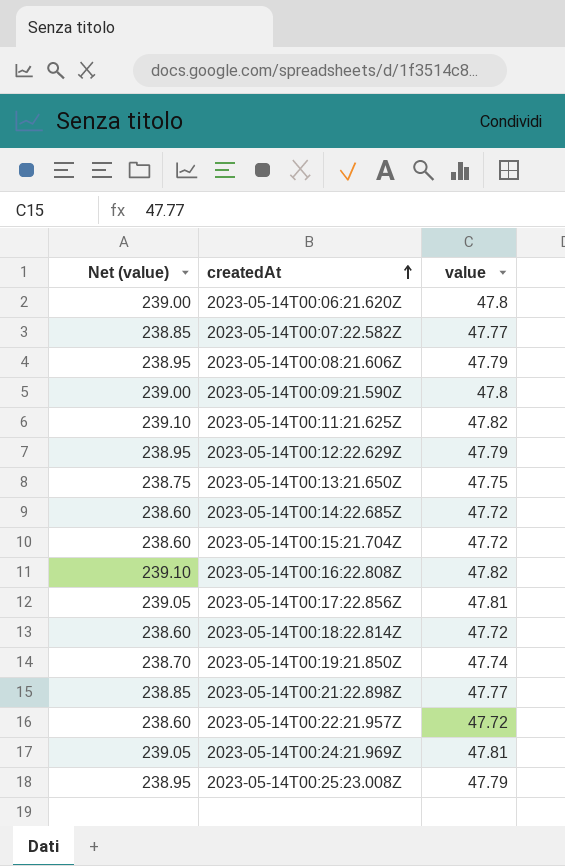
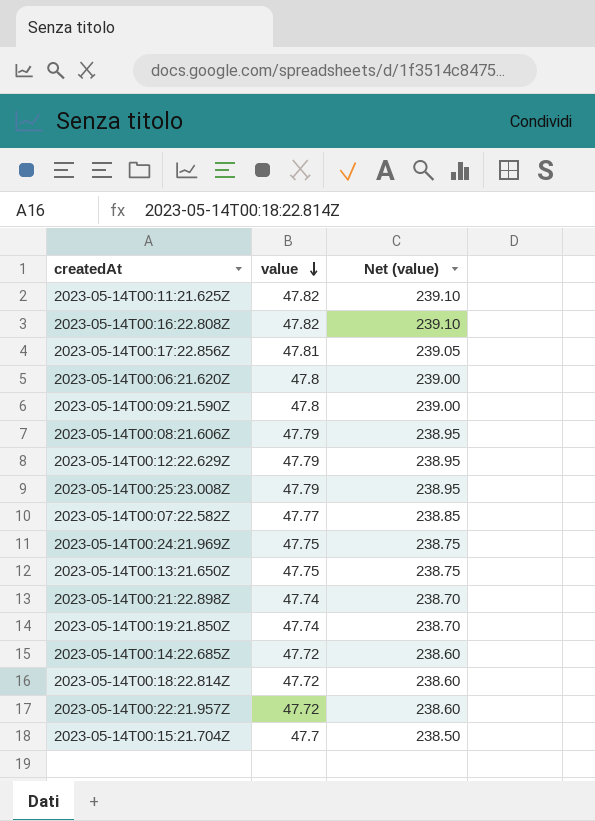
row order: createdAt ascending -> value descending
column Net (value) | position: 1 -> 3
2023-05-14T00:24:21.969Z | value: 47.81 -> 47.75
2023-05-14T00:24:21.969Z | Net (value): 239.05 -> 238.75
2023-05-14T00:21:22.898Z | value: 47.77 -> 47.74
2023-05-14T00:21:22.898Z | Net (value): 238.85 -> 238.70
2023-05-14T00:15:21.704Z | value: 47.72 -> 47.7
2023-05-14T00:15:21.704Z | Net (value): 238.60 -> 238.50

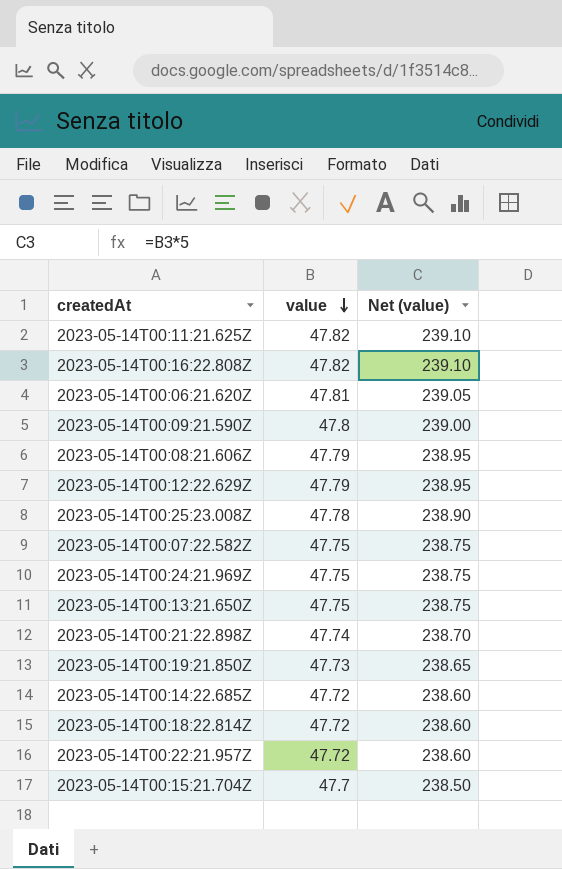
row 2023-05-14T00:17:22.856Z: 47.81 | 239.05 -> none
2023-05-14T00:06:21.620Z | value: 47.8 -> 47.81
2023-05-14T00:06:21.620Z | Net (value): 239.00 -> 239.05
2023-05-14T00:25:23.008Z | value: 47.79 -> 47.78
2023-05-14T00:25:23.008Z | Net (value): 238.95 -> 238.90
2023-05-14T00:07:22.582Z | value: 47.77 -> 47.75
2023-05-14T00:07:22.582Z | Net (value): 238.85 -> 238.75
2023-05-14T00:19:21.850Z | value: 47.74 -> 47.73
2023-05-14T00:19:21.850Z | Net (value): 238.70 -> 238.65

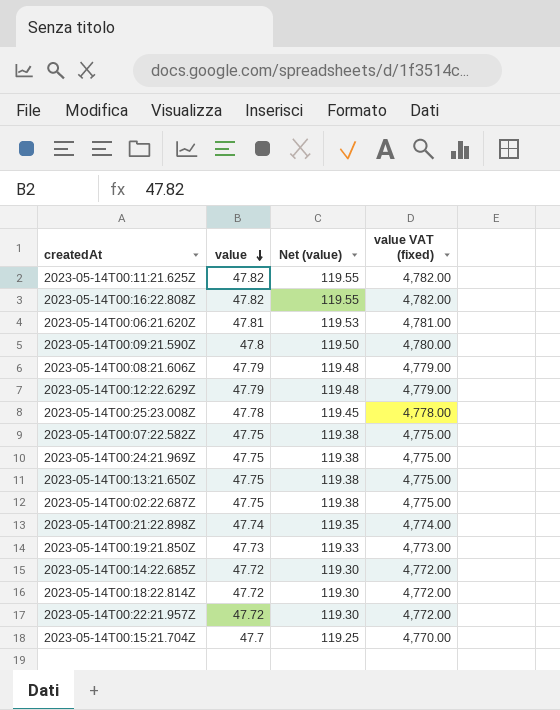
column Net (value) | formula: [value] * 5 -> [value] * 2.5
column value VAT (fixed) | formula: none -> [value] * 100
row 2023-05-14T00:02:22.687Z: none -> 47.75 | 119.38 | 4,775.00

